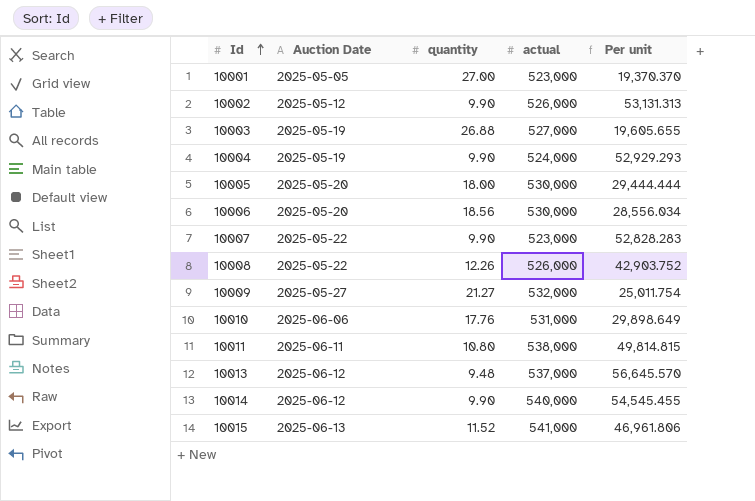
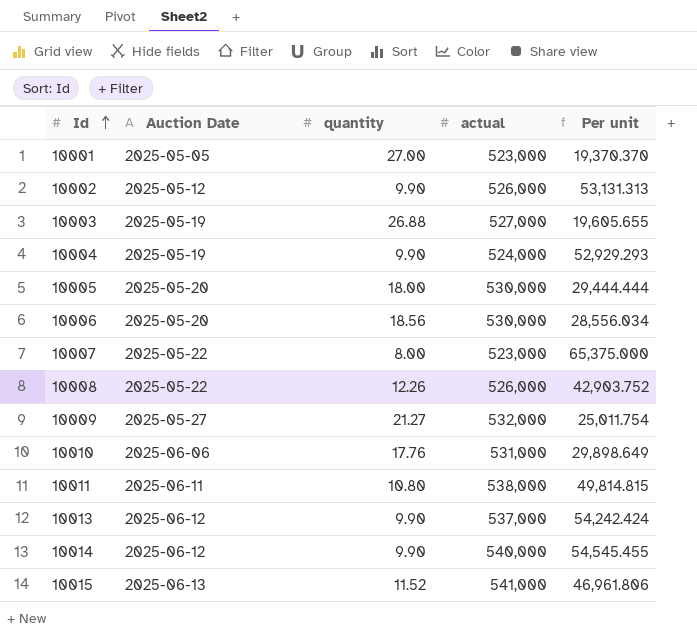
10007 | quantity: 9.90 -> 8.00
10007 | Per unit: 52,828.283 -> 65,375.000
10013 | quantity: 9.48 -> 9.90
10013 | Per unit: 56,645.570 -> 54,242.424

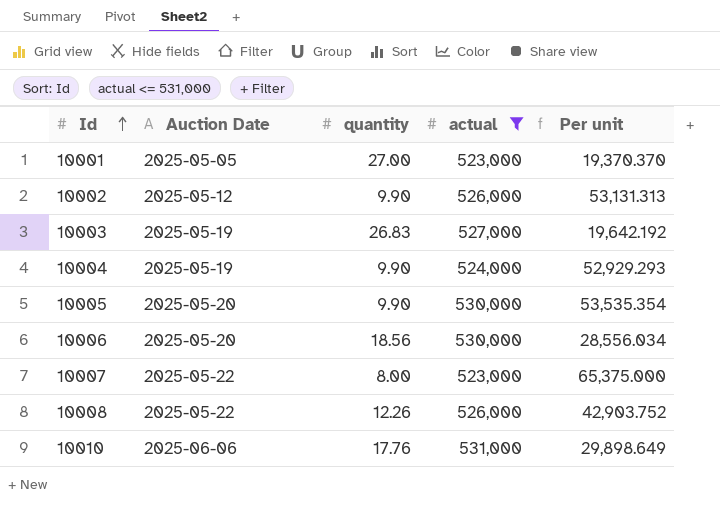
filter: none -> actual <= 531,000
10003 | quantity: 26.88 -> 26.83
10003 | Per unit: 19,605.655 -> 19,642.192
10005 | quantity: 18.00 -> 9.90
10005 | Per unit: 29,444.444 -> 53,535.354

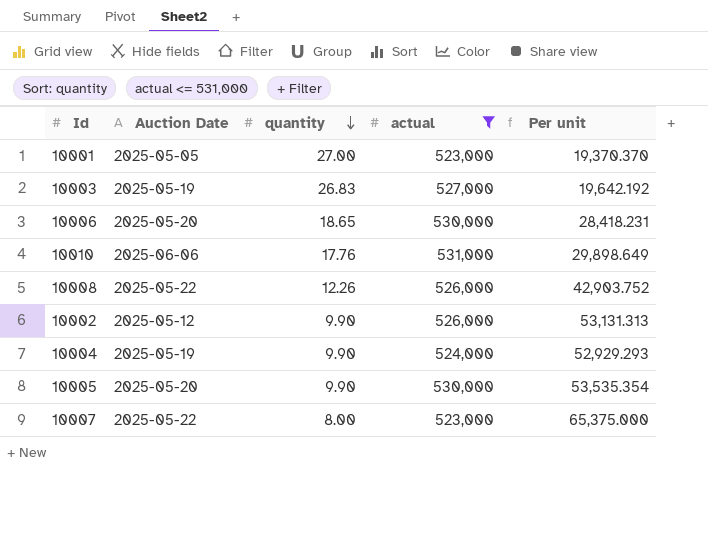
row order: Id ascending -> quantity descending
10006 | quantity: 18.56 -> 18.65
10006 | Per unit: 28,556.034 -> 28,418.231

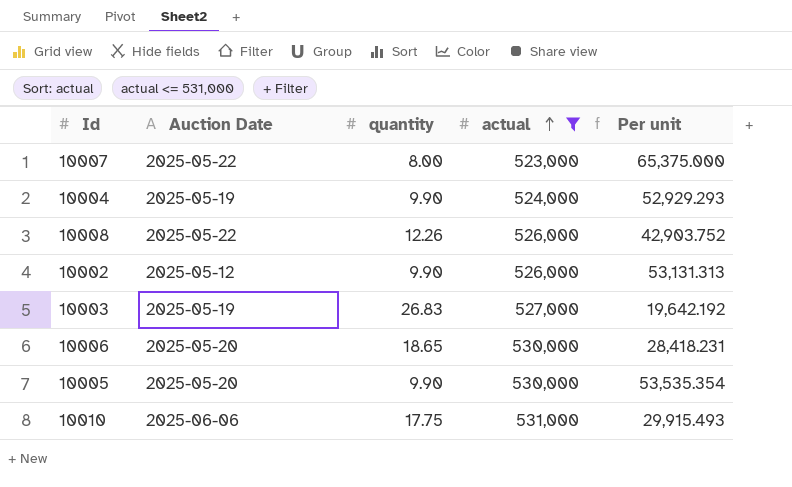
row order: quantity descending -> actual ascending
row 10001: 2025-05-05 | 27.00 | 523,000 | 19,370.370 -> none
10010 | quantity: 17.76 -> 17.75
10010 | Per unit: 29,898.649 -> 29,915.493

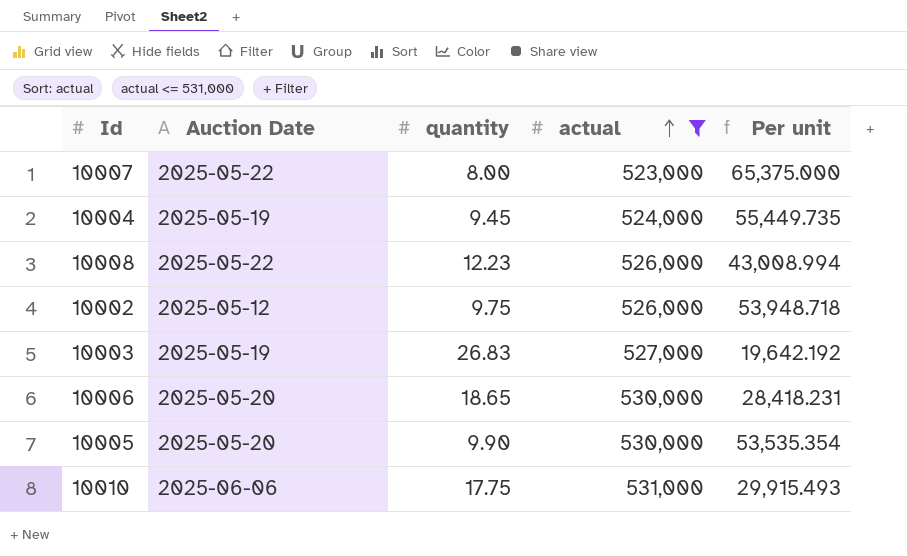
10004 | quantity: 9.90 -> 9.45
10004 | Per unit: 52,929.293 -> 55,449.735
10008 | quantity: 12.26 -> 12.23
10008 | Per unit: 42,903.752 -> 43,008.994
10002 | quantity: 9.90 -> 9.75
10002 | Per unit: 53,131.313 -> 53,948.718

